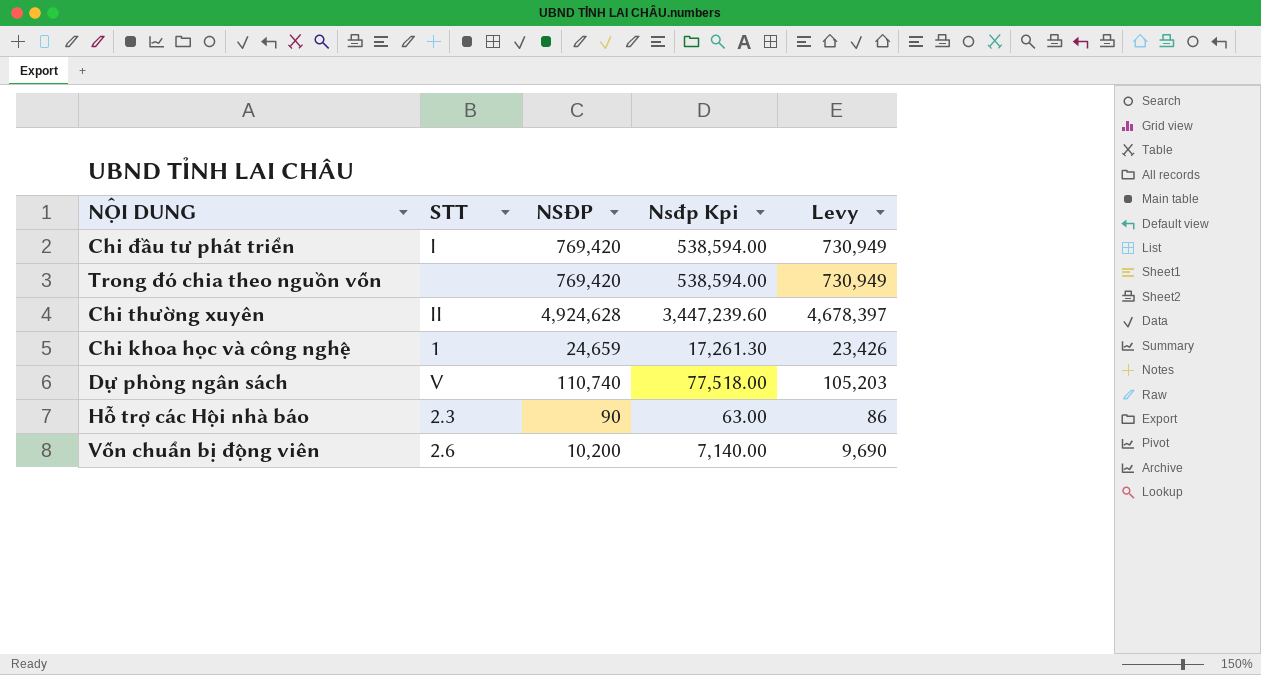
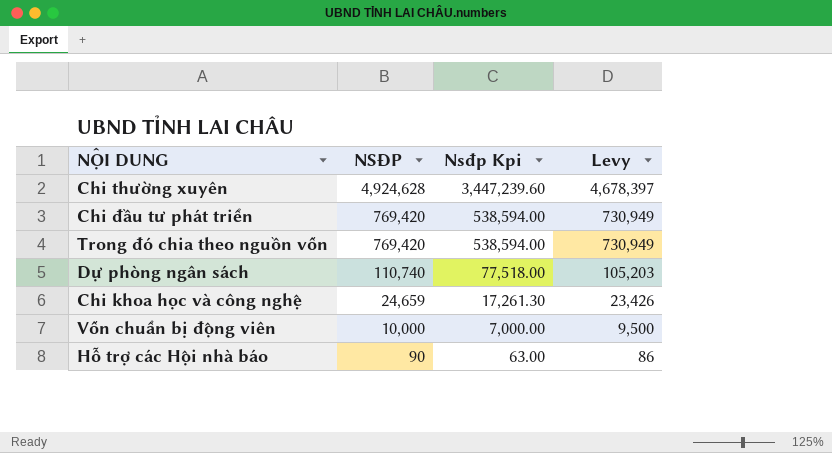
row order: none -> NSĐP descending
column STT | position: 2 -> none
Vốn chuẩn bị động viên | NSĐP: 10,200 -> 10,000
Vốn chuẩn bị động viên | Nsđp Kpi: 7,140.00 -> 7,000.00
Vốn chuẩn bị động viên | Levy: 9,690 -> 9,500

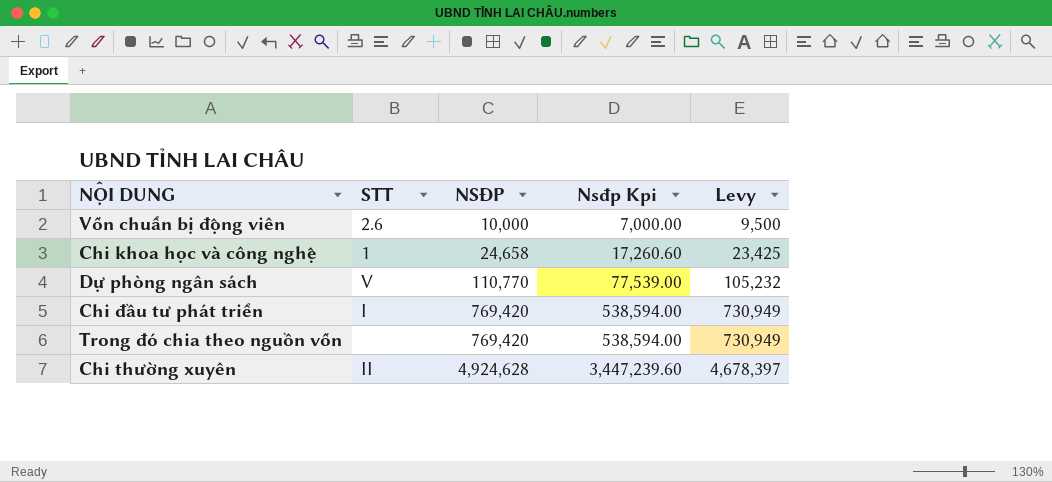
row order: NSĐP descending -> NSĐP ascending
column STT | position: none -> 2
row Hỗ trợ các Hội nhà báo: 90 | 63.00 | 86 -> none
Chi khoa học và công nghệ | NSĐP: 24,659 -> 24,658
Chi khoa học và công nghệ | Nsđp Kpi: 17,261.30 -> 17,260.60
Chi khoa học và công nghệ | Levy: 23,426 -> 23,425
Dự phòng ngân sách | NSĐP: 110,740 -> 110,770
Dự phòng ngân sách | Nsđp Kpi: 77,518.00 -> 77,539.00
Dự phòng ngân sách | Levy: 105,203 -> 105,232

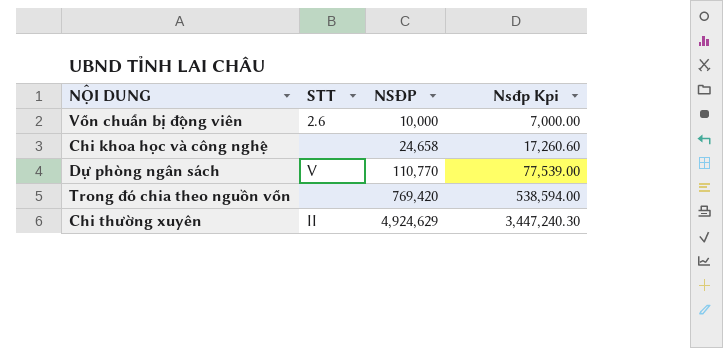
column Levy | formula: [NSĐP] * 0.95 -> none
row Chi đầu tư phát triển: I | 769,420 | 538,594.00 | 730,949 -> none
Chi khoa học và công nghệ | STT: 1 -> none
Chi thường xuyên | NSĐP: 4,924,628 -> 4,924,629
Chi thường xuyên | Nsđp Kpi: 3,447,239.60 -> 3,447,240.30

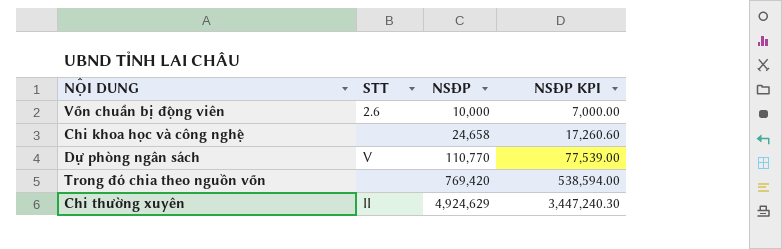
column name: Nsđp Kpi -> NSĐP KPI

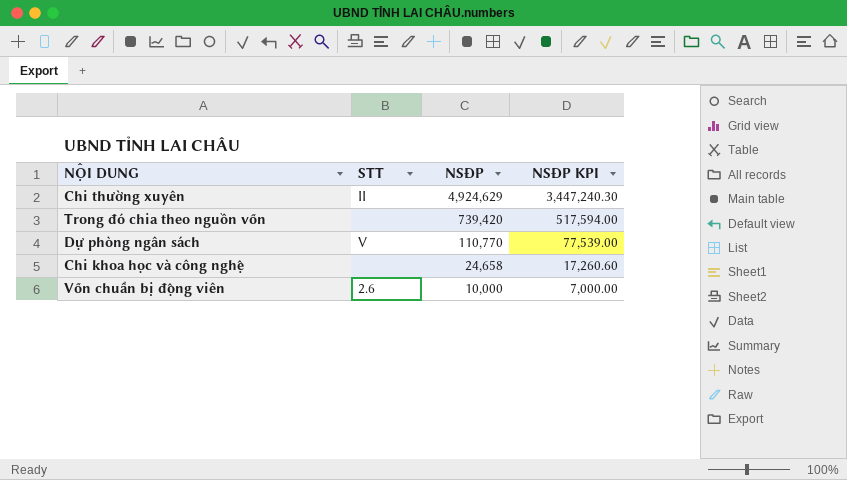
row order: NSĐP ascending -> NSĐP descending
Trong đó chia theo nguồn vốn | NSĐP: 769,420 -> 739,420
Trong đó chia theo nguồn vốn | NSĐP KPI: 538,594.00 -> 517,594.00

